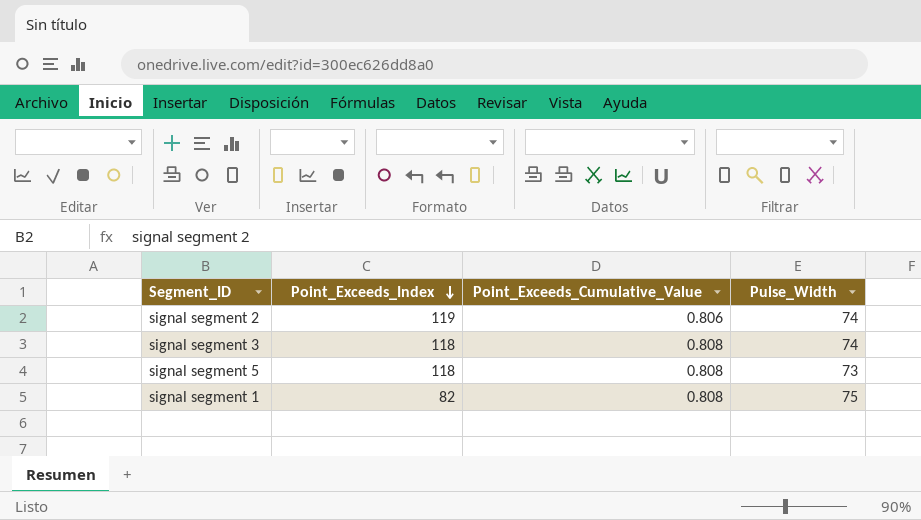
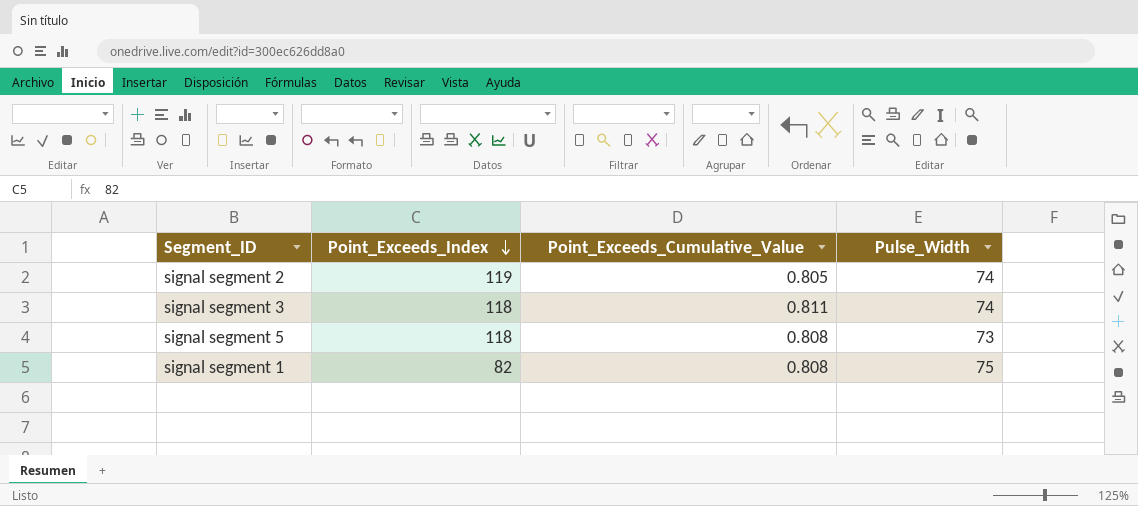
signal segment 2 | Point_Exceeds_Cumulative_Value: 0.806 -> 0.805
signal segment 3 | Point_Exceeds_Cumulative_Value: 0.808 -> 0.811

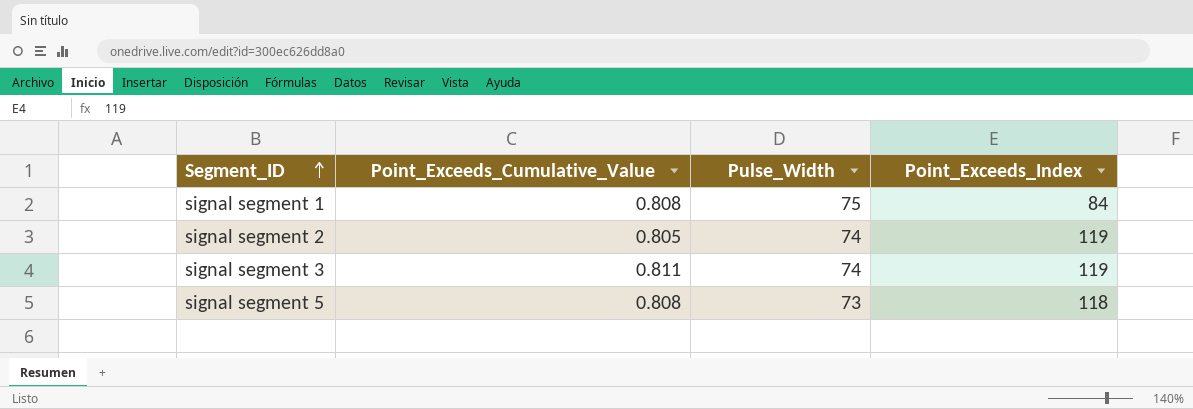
row order: Point_Exceeds_Index descending -> Segment_ID ascending
column Point_Exceeds_Index | position: 2 -> 4
signal segment 1 | Point_Exceeds_Index: 82 -> 84
signal segment 3 | Point_Exceeds_Index: 118 -> 119

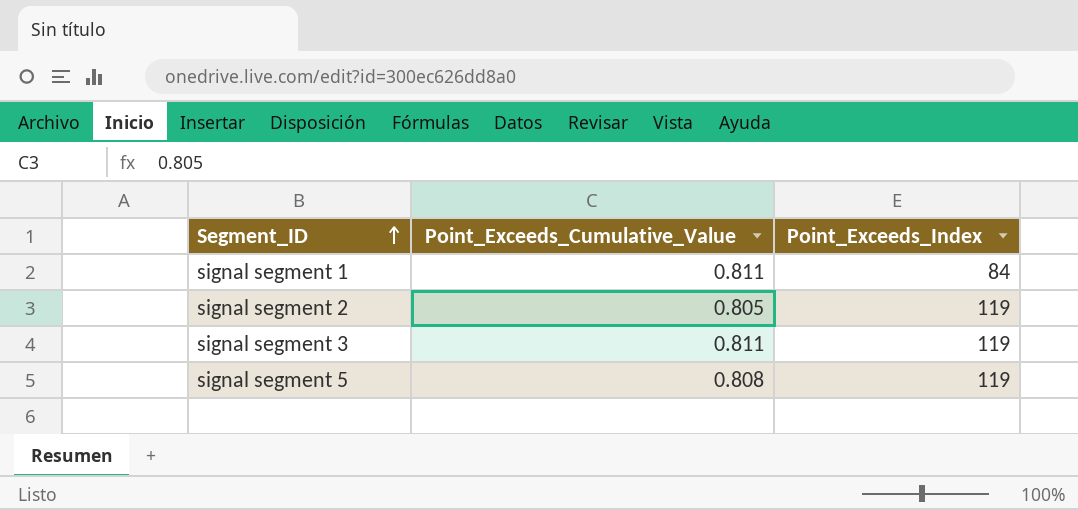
column Pulse_Width | position: 3 -> none
signal segment 1 | Point_Exceeds_Cumulative_Value: 0.808 -> 0.811
signal segment 5 | Point_Exceeds_Index: 118 -> 119

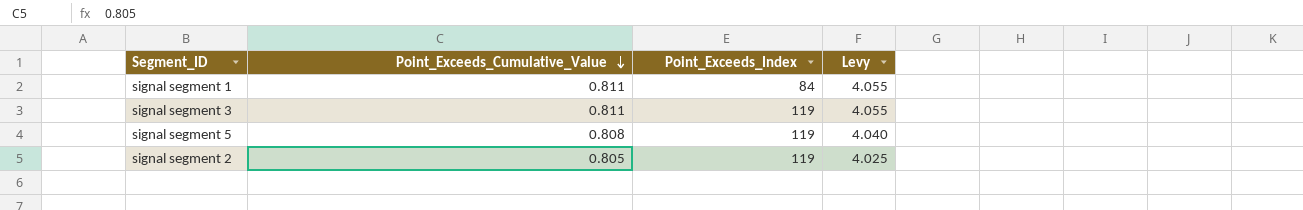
row order: Segment_ID ascending -> Point_Exceeds_Cumulative_Value descending
column Levy | formula: none -> [Point_Exceeds_Cumulative_Value] * 5

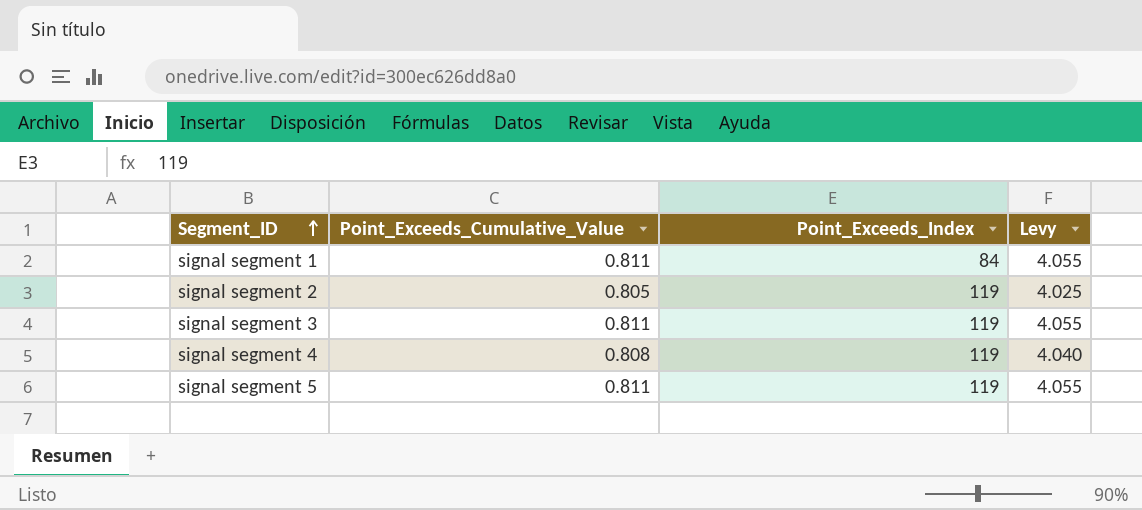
row order: Point_Exceeds_Cumulative_Value descending -> Segment_ID ascending
row signal segment 4: none -> 0.808 | 119 | 4.040
signal segment 5 | Point_Exceeds_Cumulative_Value: 0.808 -> 0.811
signal segment 5 | Levy: 4.040 -> 4.055

